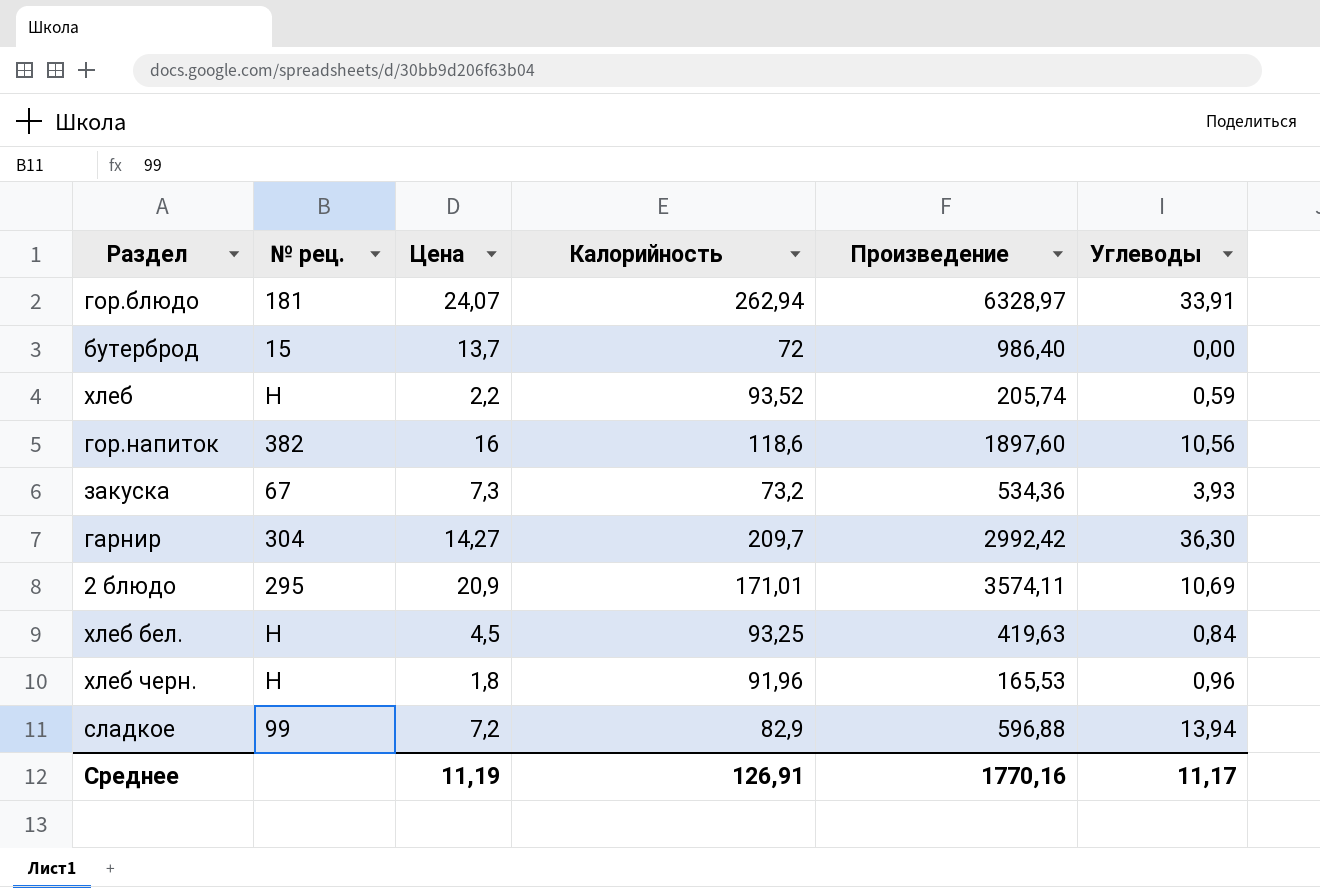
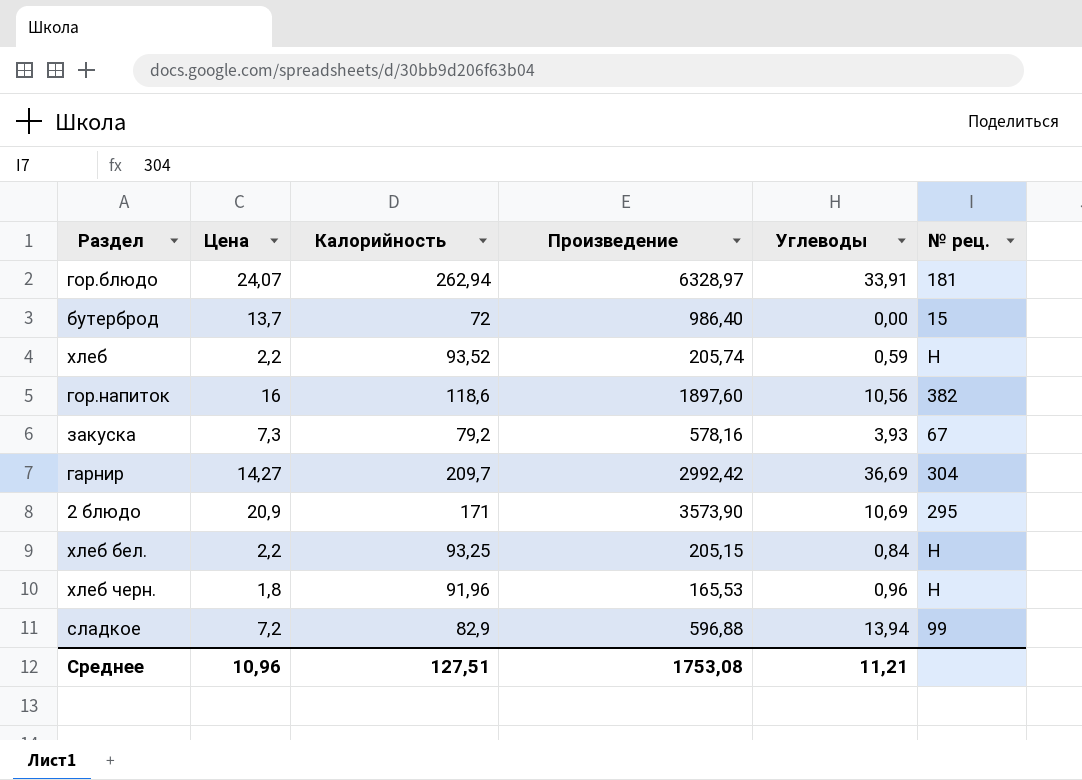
column № рец. | position: 2 -> 6
закуска | Калорийность: 73,2 -> 79,2
закуска | Произведение: 534,36 -> 578,16
гарнир | Углеводы: 36,30 -> 36,69
2 блюдо | Калорийность: 171,01 -> 171
2 блюдо | Произведение: 3574,11 -> 3573,90
хлеб бел. | Цена: 4,5 -> 2,2
хлеб бел. | Произведение: 419,63 -> 205,15
Среднее | Цена: 11,19 -> 10,96
Среднее | Калорийность: 126,91 -> 127,51
Среднее | Произведение: 1770,16 -> 1753,08
Среднее | Углеводы: 11,17 -> 11,21

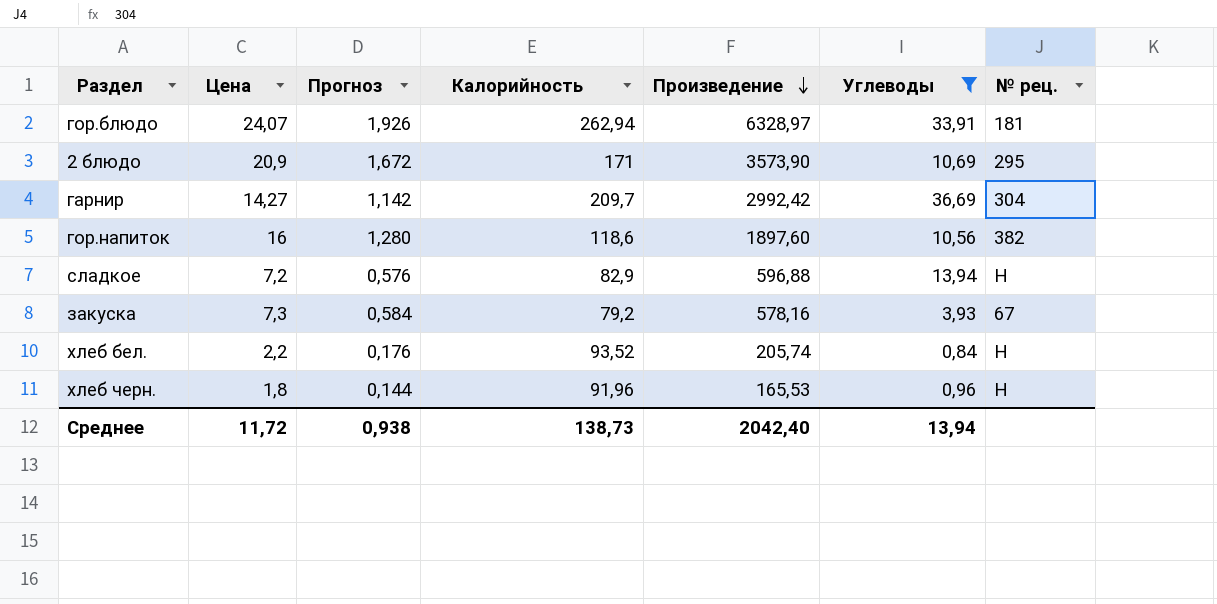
filter: none -> Углеводы >= 0,84
row order: none -> Произведение descending
column Прогноз | formula: none -> [Цена] * 0,08
сладкое | № рец.: 99 -> Н
хлеб бел. | Калорийность: 93,25 -> 93,52
хлеб бел. | Произведение: 205,15 -> 205,74
Среднее | Цена: 10,96 -> 11,72
Среднее | Калорийность: 127,51 -> 138,73
Среднее | Произведение: 1753,08 -> 2042,40
Среднее | Углеводы: 11,21 -> 13,94

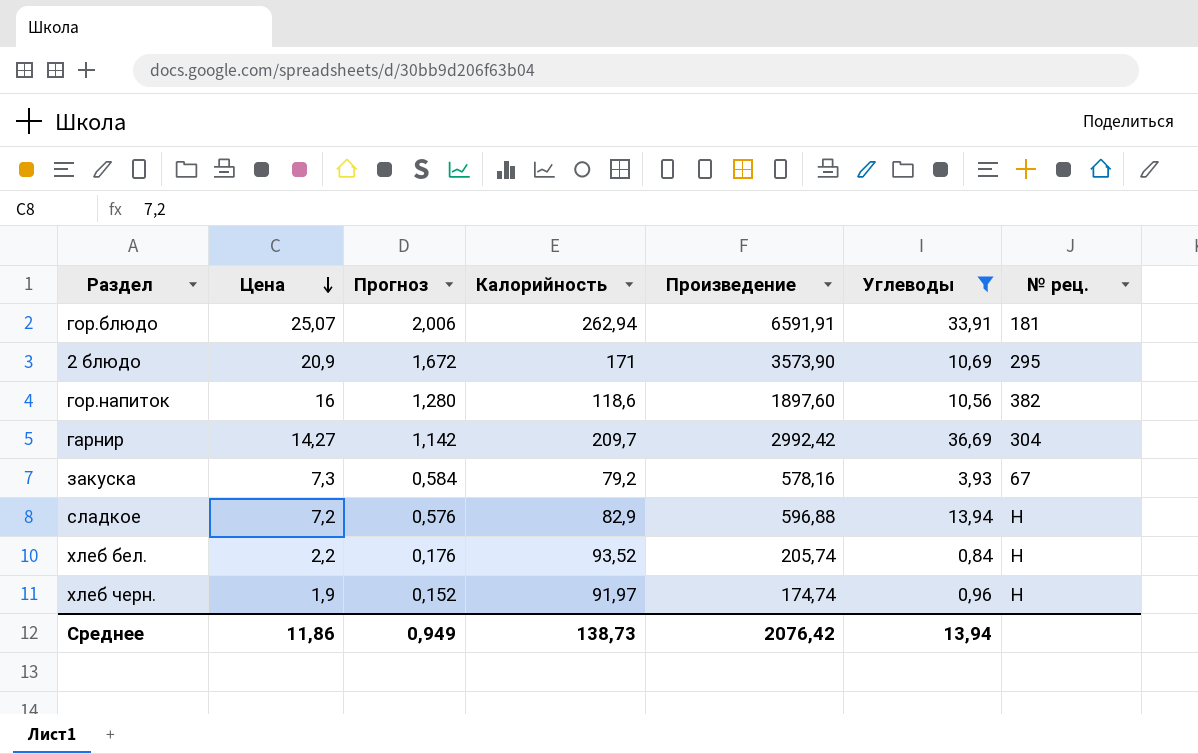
row order: Произведение descending -> Цена descending
гор.блюдо | Цена: 24,07 -> 25,07
гор.блюдо | Прогноз: 1,926 -> 2,006
гор.блюдо | Произведение: 6328,97 -> 6591,91
хлеб черн. | Цена: 1,8 -> 1,9
хлеб черн. | Прогноз: 0,144 -> 0,152
хлеб черн. | Калорийность: 91,96 -> 91,97
хлеб черн. | Произведение: 165,53 -> 174,74
Среднее | Цена: 11,72 -> 11,86
Среднее | Прогноз: 0,938 -> 0,949
Среднее | Произведение: 2042,40 -> 2076,42

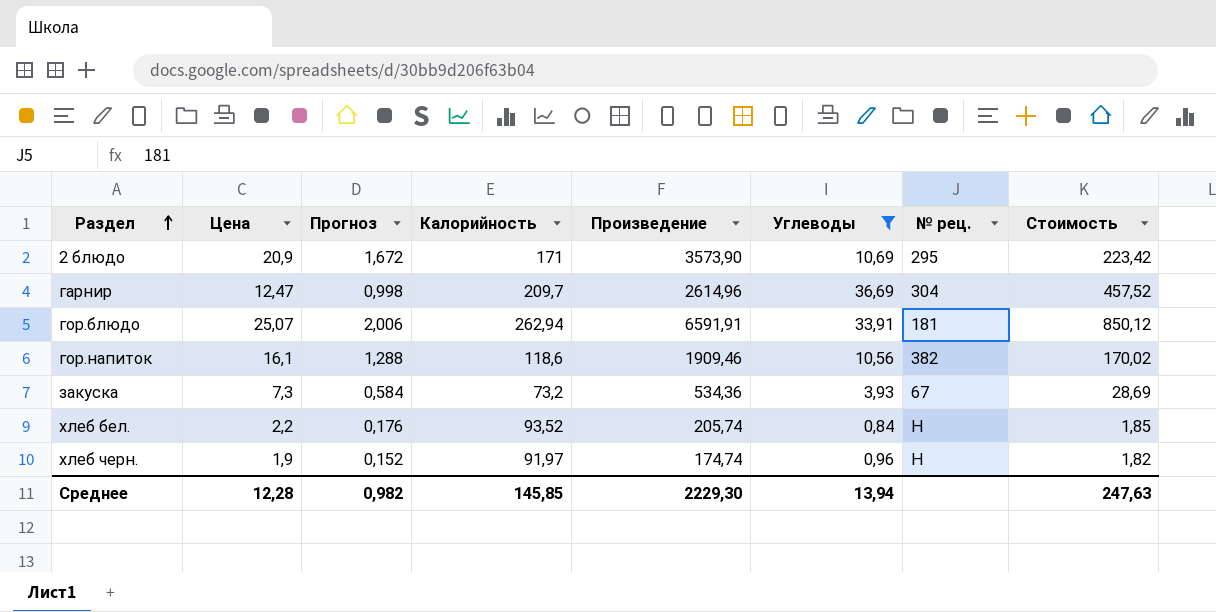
row order: Цена descending -> Раздел ascending
column Стоимость | formula: none -> [Цена] * [Углеводы]
row сладкое: 7,2 | 0,576 | 82,9 | 596,88 | 13,94 | Н -> none
гарнир | Цена: 14,27 -> 12,47
гарнир | Прогноз: 1,142 -> 0,998
гарнир | Произведение: 2992,42 -> 2614,96
гор.напиток | Цена: 16 -> 16,1
гор.напиток | Прогноз: 1,280 -> 1,288
гор.напиток | Произведение: 1897,60 -> 1909,46
закуска | Калорийность: 79,2 -> 73,2
закуска | Произведение: 578,16 -> 534,36
Среднее | Цена: 11,86 -> 12,28
Среднее | Прогноз: 0,949 -> 0,982
Среднее | Калорийность: 138,73 -> 145,85
Среднее | Произведение: 2076,42 -> 2229,30

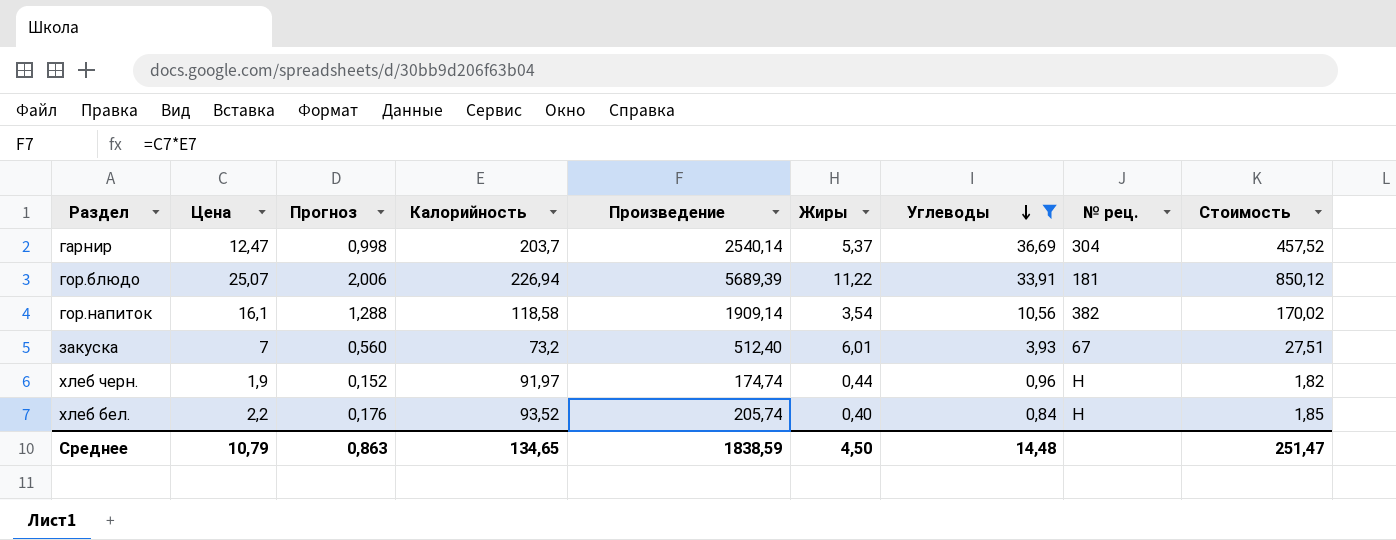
row order: Раздел ascending -> Углеводы descending
column Жиры | position: none -> 6
row 2 блюдо: 20,9 | 1,672 | 171 | 3573,90 | 10,69 | 295 | 223,42 -> none
гарнир | Калорийность: 209,7 -> 203,7
гарнир | Произведение: 2614,96 -> 2540,14
гор.блюдо | Калорийность: 262,94 -> 226,94
гор.блюдо | Произведение: 6591,91 -> 5689,39
гор.напиток | Калорийность: 118,6 -> 118,58
гор.напиток | Произведение: 1909,46 -> 1909,14
закуска | Цена: 7,3 -> 7
закуска | Прогноз: 0,584 -> 0,560
закуска | Произведение: 534,36 -> 512,40
закуска | Стоимость: 28,69 -> 27,51
Среднее | Цена: 12,28 -> 10,79
Среднее | Прогноз: 0,982 -> 0,863
Среднее | Калорийность: 145,85 -> 134,65
Среднее | Произведение: 2229,30 -> 1838,59
Среднее | Углеводы: 13,94 -> 14,48
Среднее | Стоимость: 247,63 -> 251,47

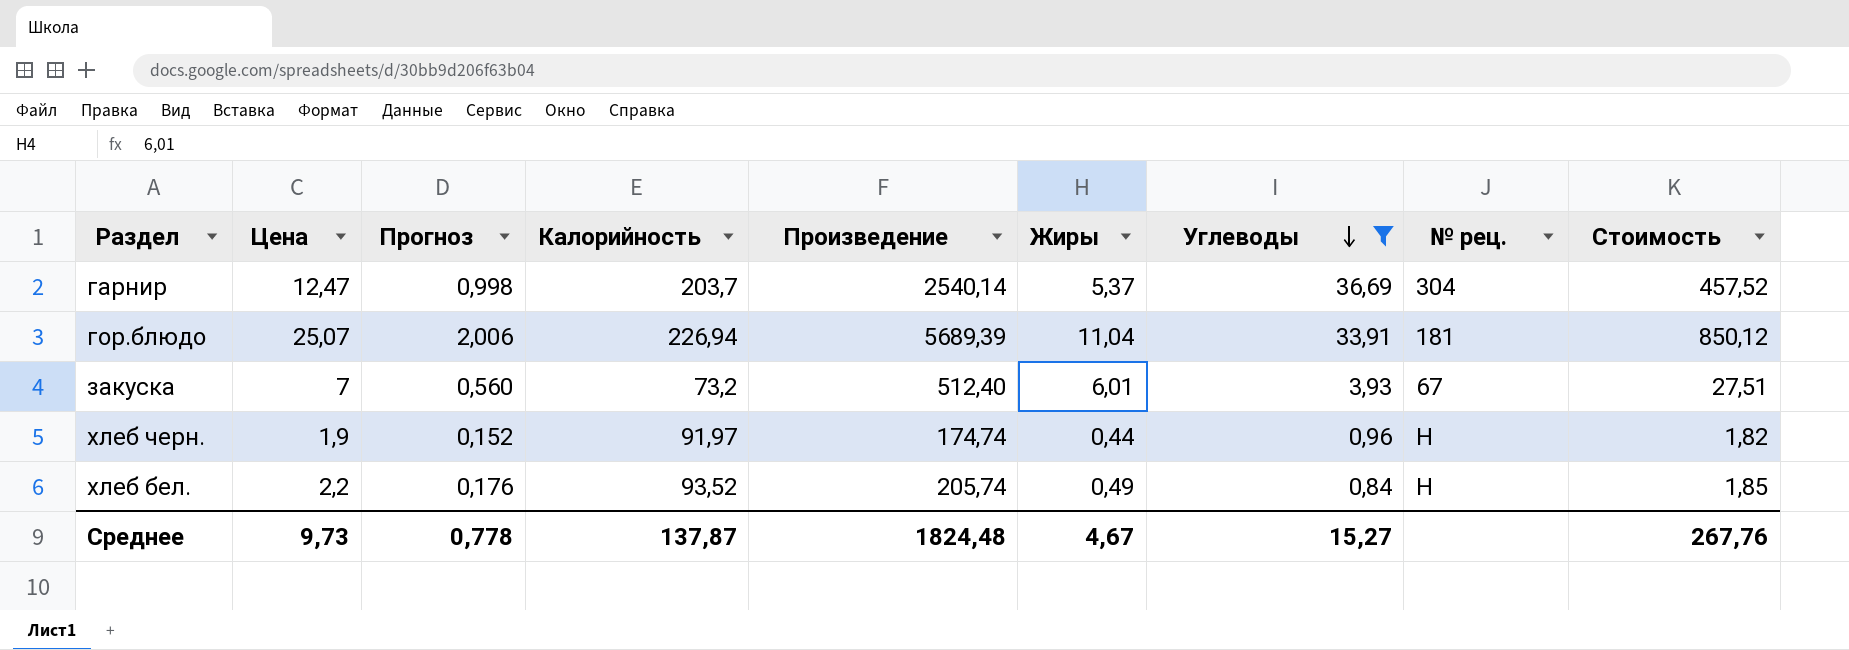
row гор.напиток: 16,1 | 1,288 | 118,58 | 1909,14 | 3,54 | 10,56 | 382 | 170,02 -> none
гор.блюдо | Жиры: 11,22 -> 11,04
хлеб бел. | Жиры: 0,40 -> 0,49
Среднее | Цена: 10,79 -> 9,73
Среднее | Прогноз: 0,863 -> 0,778
Среднее | Калорийность: 134,65 -> 137,87
Среднее | Произведение: 1838,59 -> 1824,48
Среднее | Жиры: 4,50 -> 4,67
Среднее | Углеводы: 14,48 -> 15,27
Среднее | Стоимость: 251,47 -> 267,76

